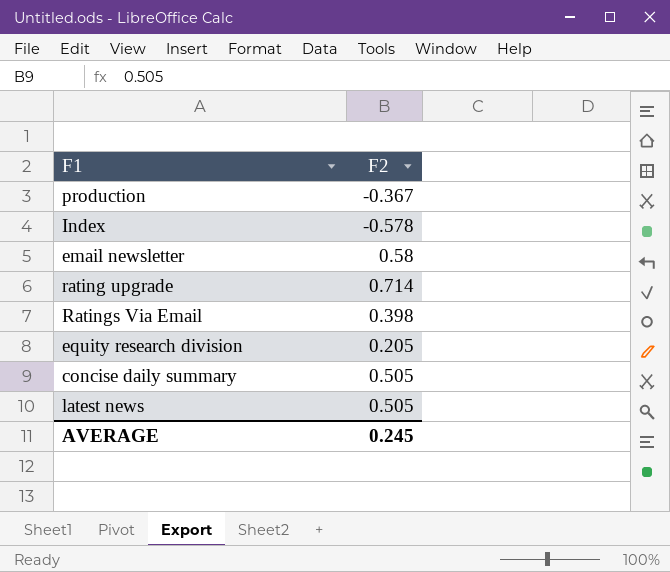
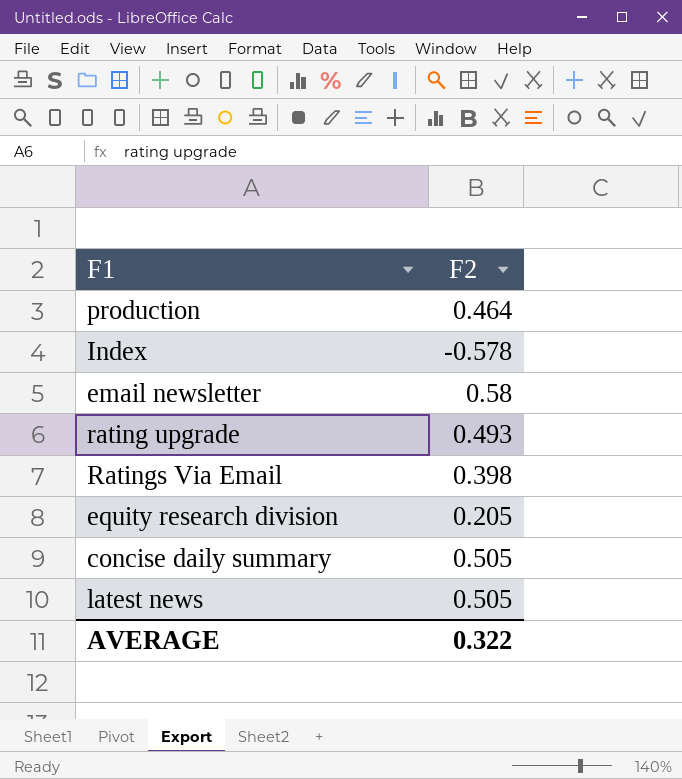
production | F2: -0.367 -> 0.464
rating upgrade | F2: 0.714 -> 0.493
AVERAGE | F2: 0.245 -> 0.322

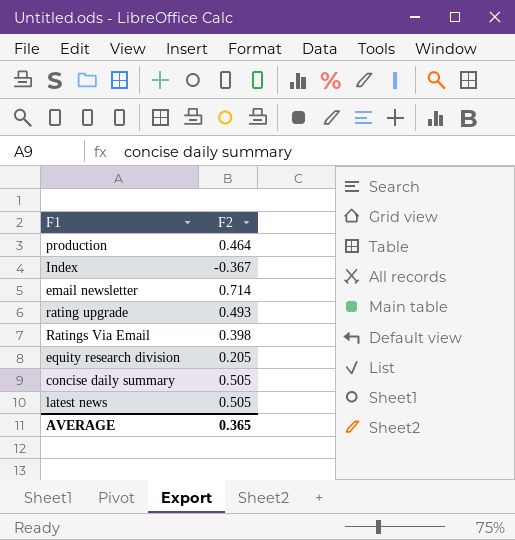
Index | F2: -0.578 -> -0.367
email newsletter | F2: 0.58 -> 0.714
AVERAGE | F2: 0.322 -> 0.365

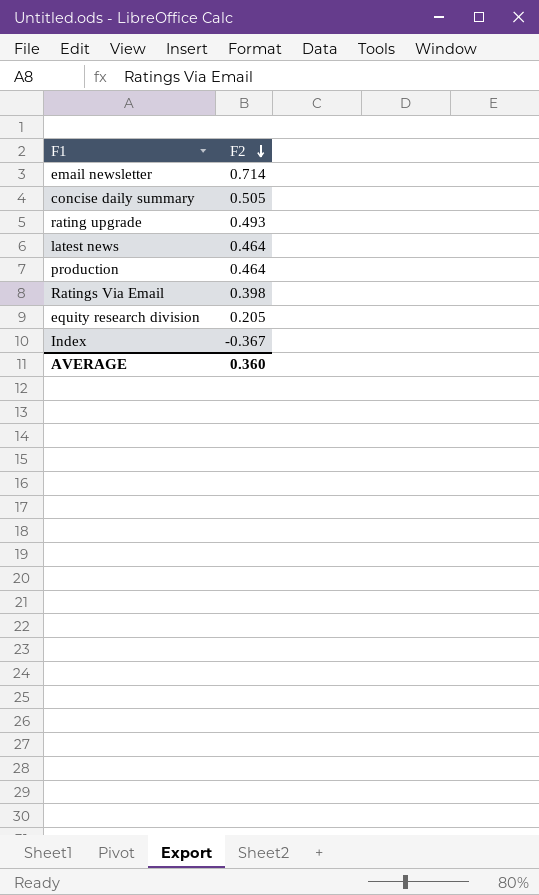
row order: none -> F2 descending
latest news | F2: 0.505 -> 0.464
AVERAGE | F2: 0.365 -> 0.360

